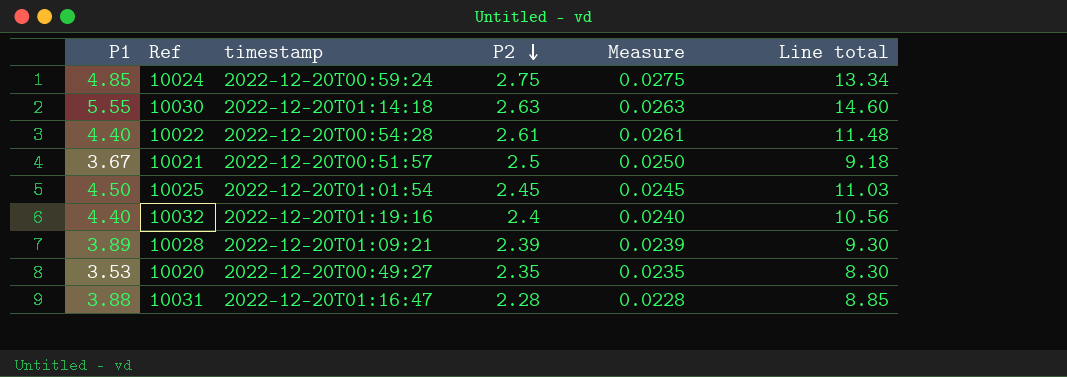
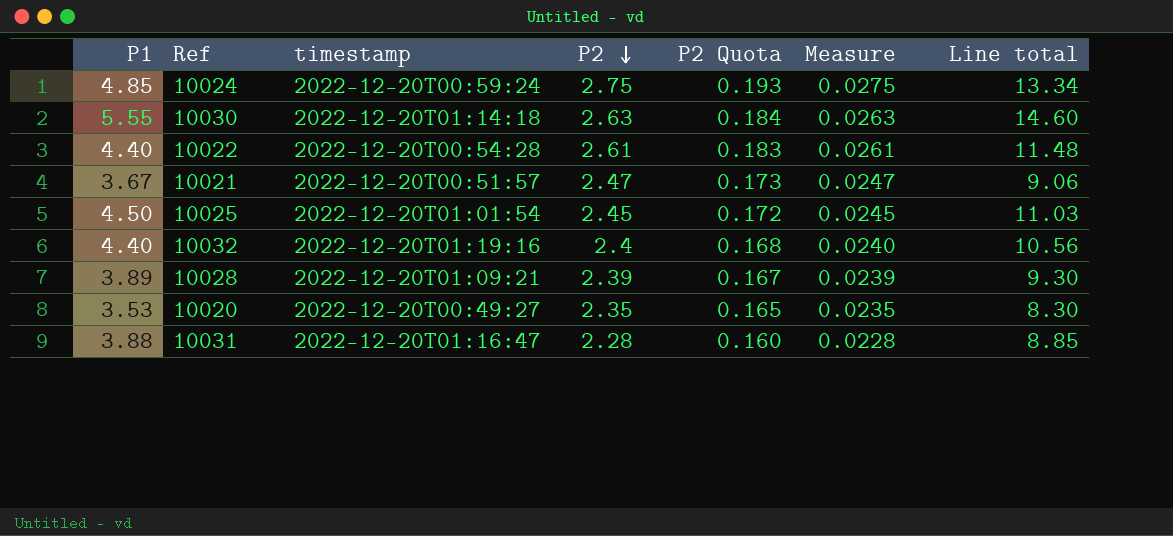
column P2 Quota | formula: none -> [P2] * 0.07
10021 | P2: 2.5 -> 2.47
10021 | Measure: 0.0250 -> 0.0247
10021 | Line total: 9.18 -> 9.06

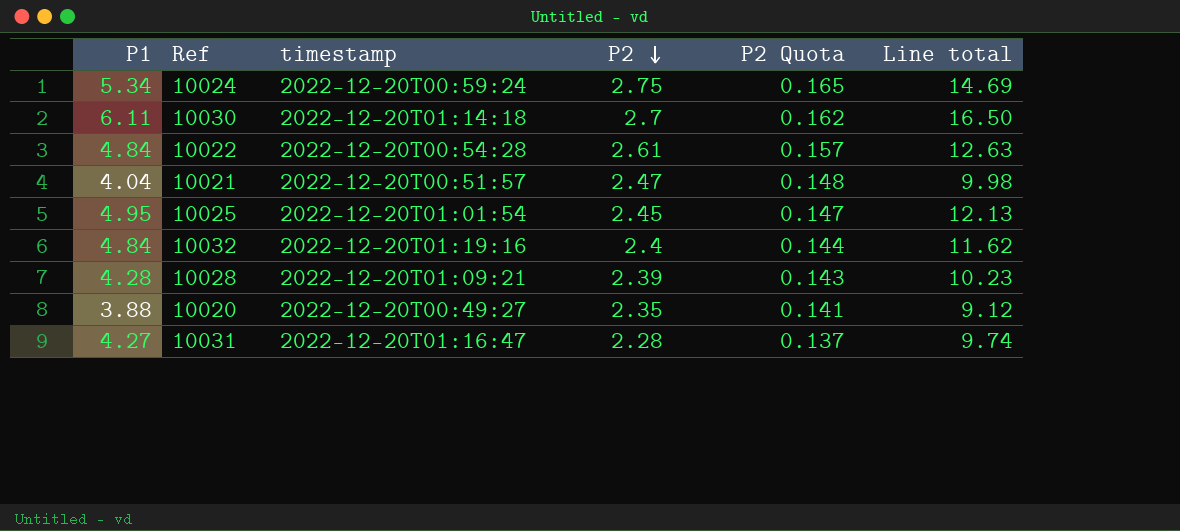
column Measure | formula: [P2] * 0.01 -> none
column P2 Quota | formula: [P2] * 0.07 -> [P2] * 0.06
10024 | P1: 4.85 -> 5.34
10024 | Line total: 13.34 -> 14.69
10030 | P1: 5.55 -> 6.11
10030 | P2: 2.63 -> 2.7
10030 | Line total: 14.60 -> 16.50
10022 | P1: 4.40 -> 4.84
10022 | Line total: 11.48 -> 12.63
10021 | P1: 3.67 -> 4.04
10021 | Line total: 9.06 -> 9.98
10025 | P1: 4.50 -> 4.95
10025 | Line total: 11.03 -> 12.13
10032 | P1: 4.40 -> 4.84
10032 | Line total: 10.56 -> 11.62
10028 | P1: 3.89 -> 4.28
10028 | Line total: 9.30 -> 10.23
10020 | P1: 3.53 -> 3.88
10020 | Line total: 8.30 -> 9.12
10031 | P1: 3.88 -> 4.27
10031 | Line total: 8.85 -> 9.74

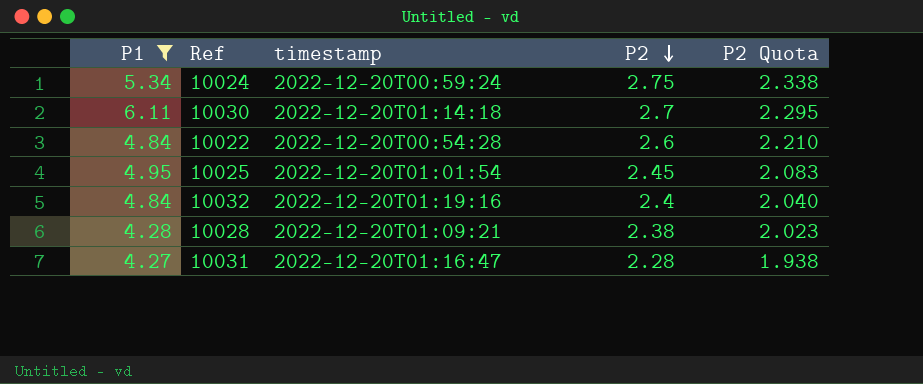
filter: none -> P1 >= 4.27
column Line total | formula: [P1] * [P2] -> none
column P2 Quota | formula: [P2] * 0.06 -> [P2] * 0.85
10022 | P2: 2.61 -> 2.6
10028 | P2: 2.39 -> 2.38

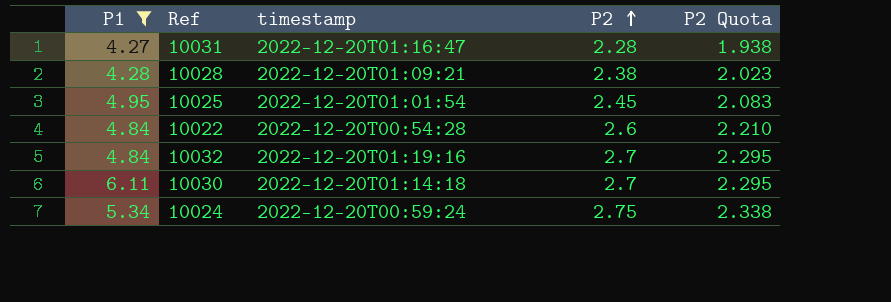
row order: P2 descending -> P2 ascending
10032 | P2: 2.4 -> 2.7
10032 | P2 Quota: 2.040 -> 2.295

